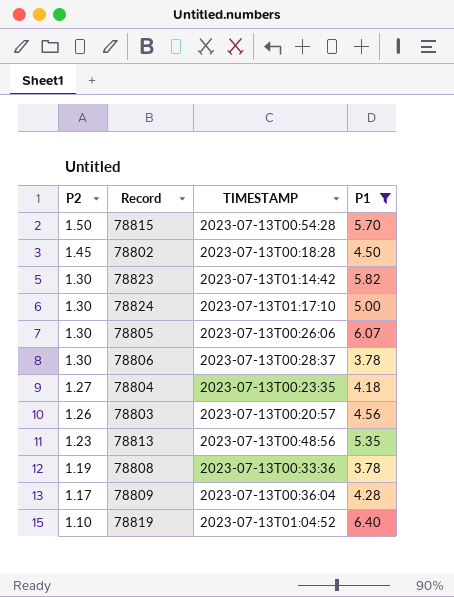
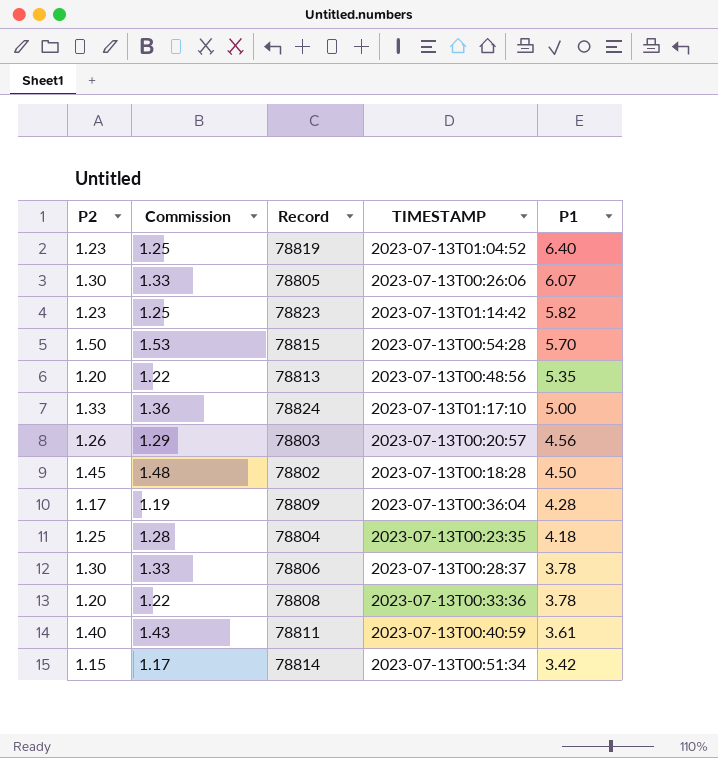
filter: P1 >= 3.78 -> none
row order: P2 descending -> P1 descending
column Commission | formula: none -> [P2] * 1.02
78819 | P2: 1.10 -> 1.23
78823 | P2: 1.30 -> 1.23
78813 | P2: 1.23 -> 1.20
78824 | P2: 1.30 -> 1.33
78804 | P2: 1.27 -> 1.25
78808 | P2: 1.19 -> 1.20

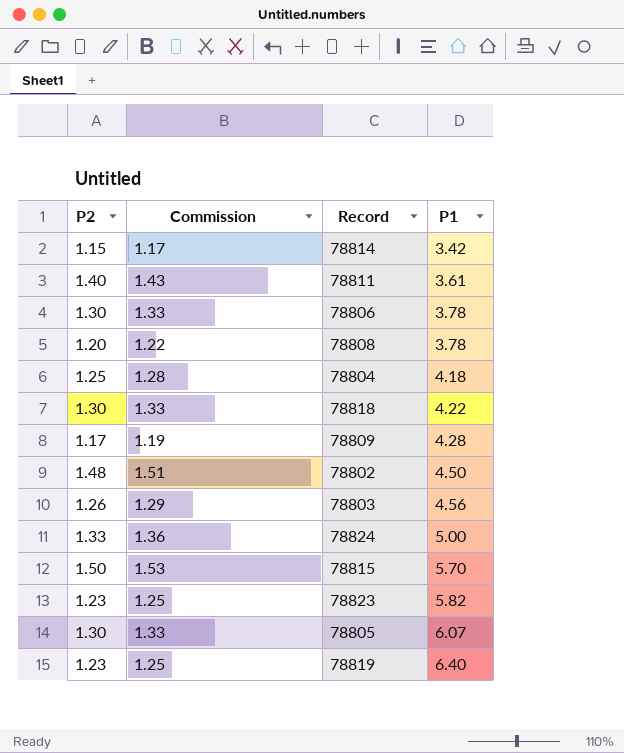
row order: P1 descending -> P1 ascending
column TIMESTAMP | position: 4 -> none
row 78813: 1.20 | 1.22 | 2023-07-13T00:48:56 | 5.35 -> none
row 78818: none -> 1.30 | 1.33 | 4.22
78802 | P2: 1.45 -> 1.48
78802 | Commission: 1.48 -> 1.51

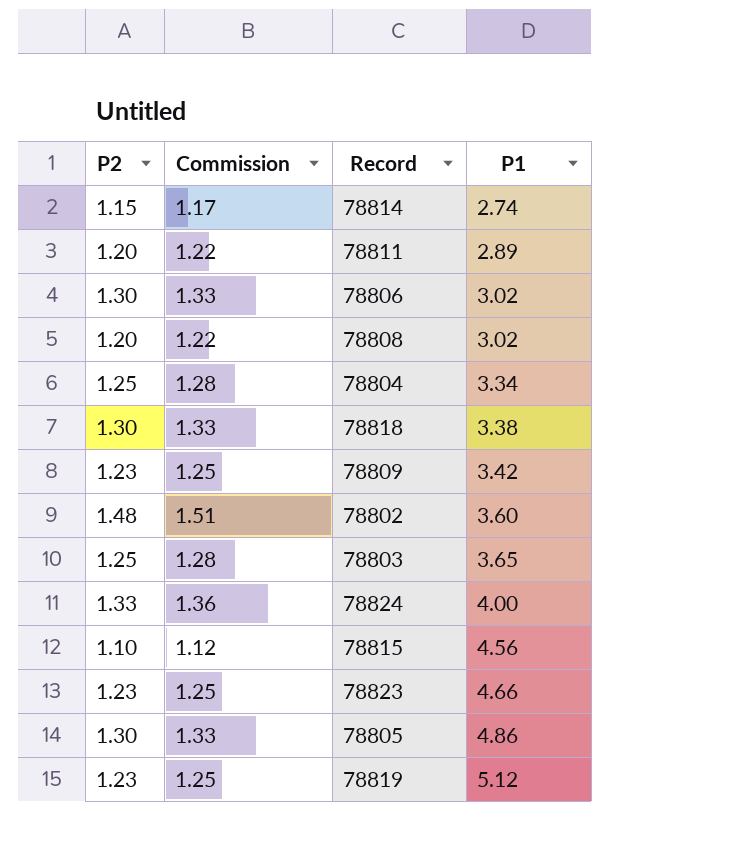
78814 | P1: 3.42 -> 2.74
78811 | P2: 1.40 -> 1.20
78811 | Commission: 1.43 -> 1.22
78811 | P1: 3.61 -> 2.89
78806 | P1: 3.78 -> 3.02
78808 | P1: 3.78 -> 3.02
78804 | P1: 4.18 -> 3.34
78818 | P1: 4.22 -> 3.38
78809 | P2: 1.17 -> 1.23
78809 | Commission: 1.19 -> 1.25
78809 | P1: 4.28 -> 3.42
78802 | P1: 4.50 -> 3.60
78803 | P2: 1.26 -> 1.25
78803 | Commission: 1.29 -> 1.28
78803 | P1: 4.56 -> 3.65
78824 | P1: 5.00 -> 4.00
78815 | P2: 1.50 -> 1.10
78815 | Commission: 1.53 -> 1.12
78815 | P1: 5.70 -> 4.56
78823 | P1: 5.82 -> 4.66
78805 | P1: 6.07 -> 4.86
78819 | P1: 6.40 -> 5.12

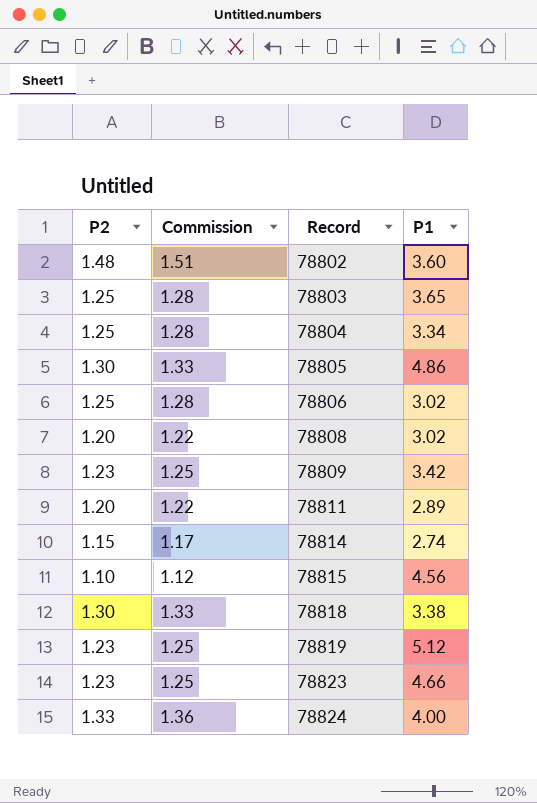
row order: P1 ascending -> Record ascending
78806 | P2: 1.30 -> 1.25
78806 | Commission: 1.33 -> 1.28

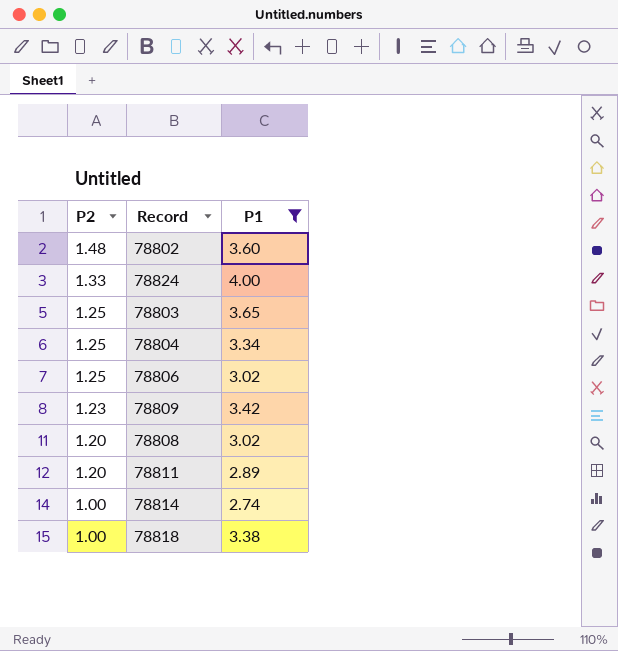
filter: none -> P1 <= 4.00
row order: Record ascending -> P2 descending
column Commission | formula: [P2] * 1.02 -> none
78814 | P2: 1.15 -> 1.00
78818 | P2: 1.30 -> 1.00

